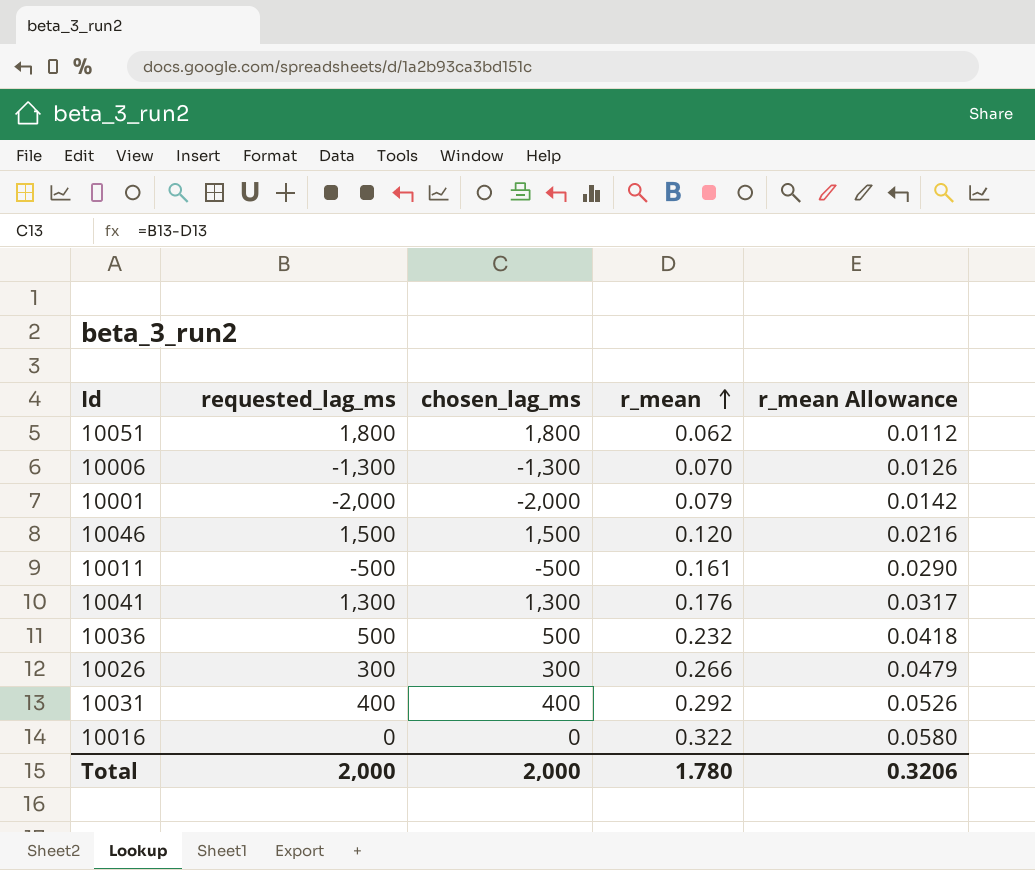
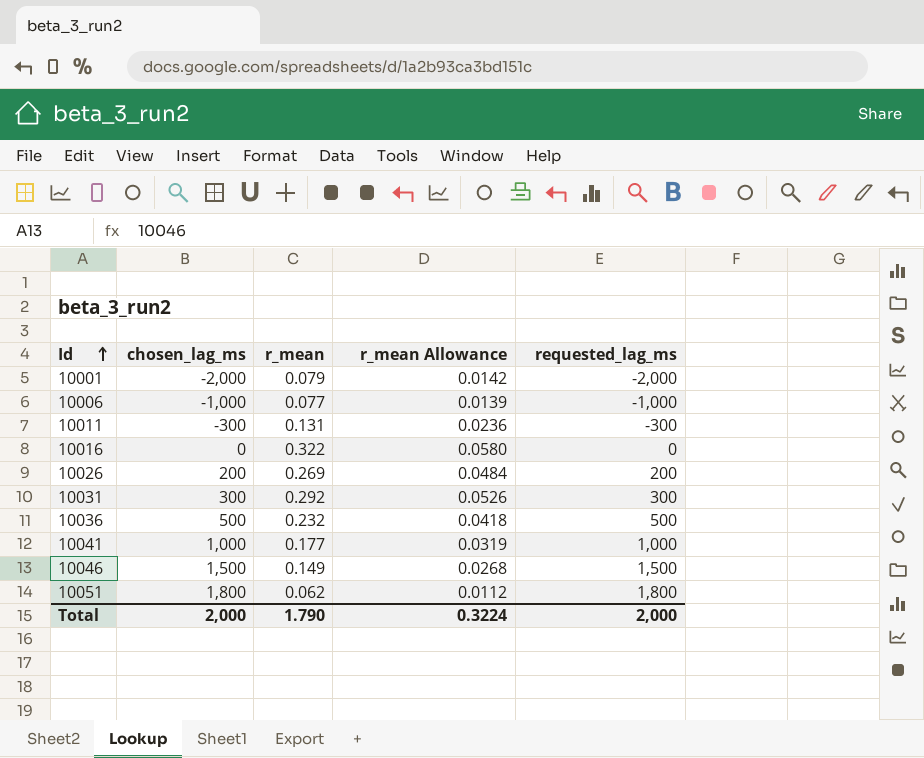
row order: r_mean ascending -> Id ascending
column requested_lag_ms | position: 2 -> 5
10006 | chosen_lag_ms: -1,300 -> -1,000
10006 | r_mean: 0.070 -> 0.077
10006 | r_mean Allowance: 0.0126 -> 0.0139
10006 | requested_lag_ms: -1,300 -> -1,000
10011 | chosen_lag_ms: -500 -> -300
10011 | r_mean: 0.161 -> 0.131
10011 | r_mean Allowance: 0.0290 -> 0.0236
10011 | requested_lag_ms: -500 -> -300
10026 | chosen_lag_ms: 300 -> 200
10026 | r_mean: 0.266 -> 0.269
10026 | r_mean Allowance: 0.0479 -> 0.0484
10026 | requested_lag_ms: 300 -> 200
10031 | chosen_lag_ms: 400 -> 300
10031 | requested_lag_ms: 400 -> 300
10041 | chosen_lag_ms: 1,300 -> 1,000
10041 | r_mean: 0.176 -> 0.177
10041 | r_mean Allowance: 0.0317 -> 0.0319
10041 | requested_lag_ms: 1,300 -> 1,000
10046 | r_mean: 0.120 -> 0.149
10046 | r_mean Allowance: 0.0216 -> 0.0268
Total | r_mean: 1.780 -> 1.790
Total | r_mean Allowance: 0.3206 -> 0.3224

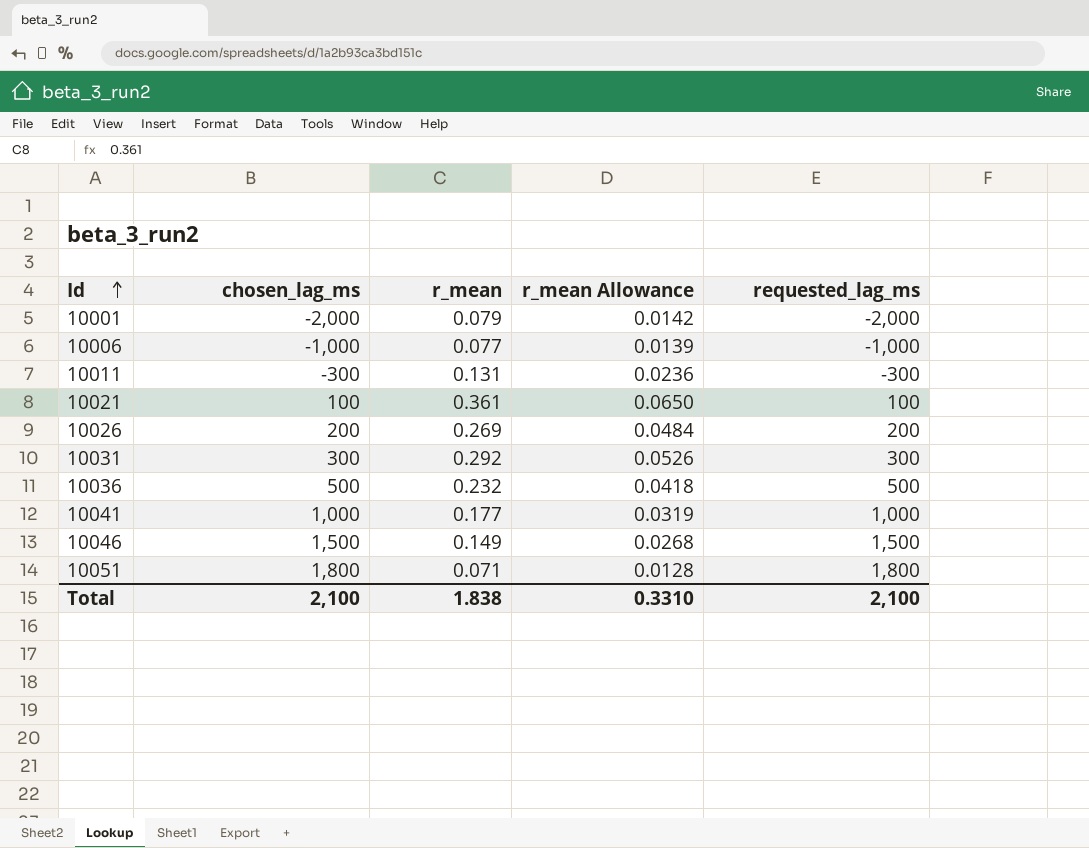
row 10016: 0 | 0.322 | 0.0580 | 0 -> none
row 10021: none -> 100 | 0.361 | 0.0650 | 100
10051 | r_mean: 0.062 -> 0.071
10051 | r_mean Allowance: 0.0112 -> 0.0128
Total | chosen_lag_ms: 2,000 -> 2,100
Total | r_mean: 1.790 -> 1.838
Total | r_mean Allowance: 0.3224 -> 0.3310
Total | requested_lag_ms: 2,000 -> 2,100

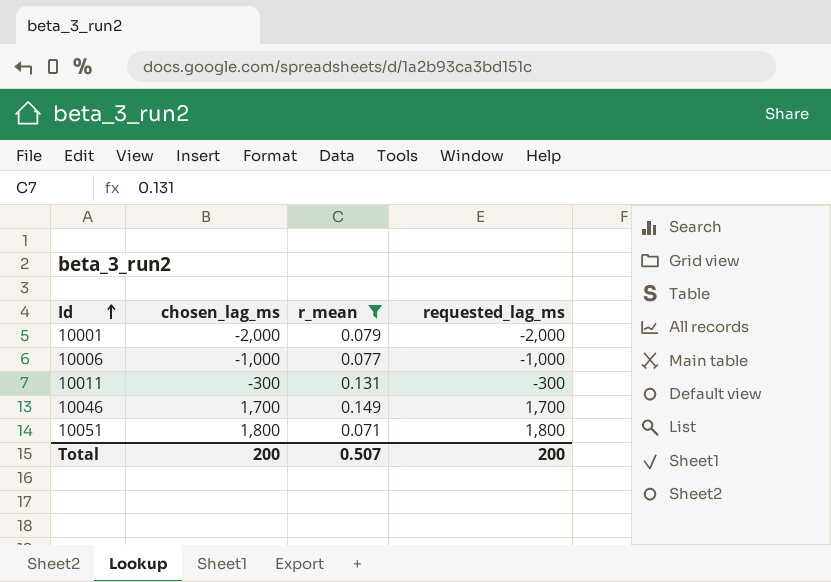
filter: none -> r_mean <= 0.149
column r_mean Allowance | formula: [r_mean] * 0.18 -> none
10046 | chosen_lag_ms: 1,500 -> 1,700
10046 | requested_lag_ms: 1,500 -> 1,700
Total | chosen_lag_ms: 2,100 -> 200
Total | r_mean: 1.838 -> 0.507
Total | requested_lag_ms: 2,100 -> 200

